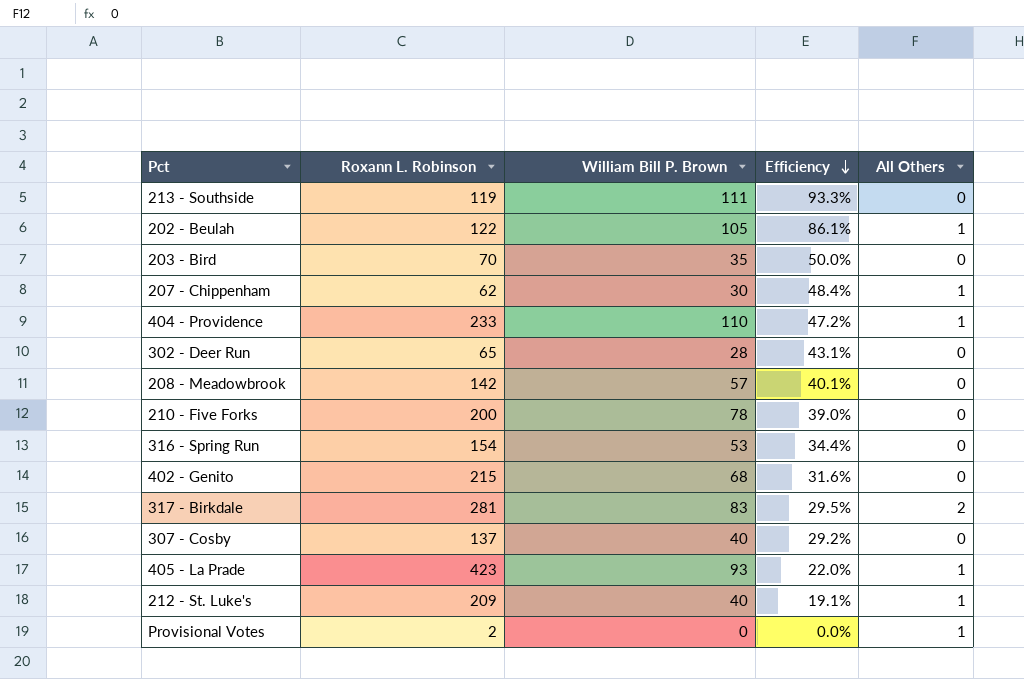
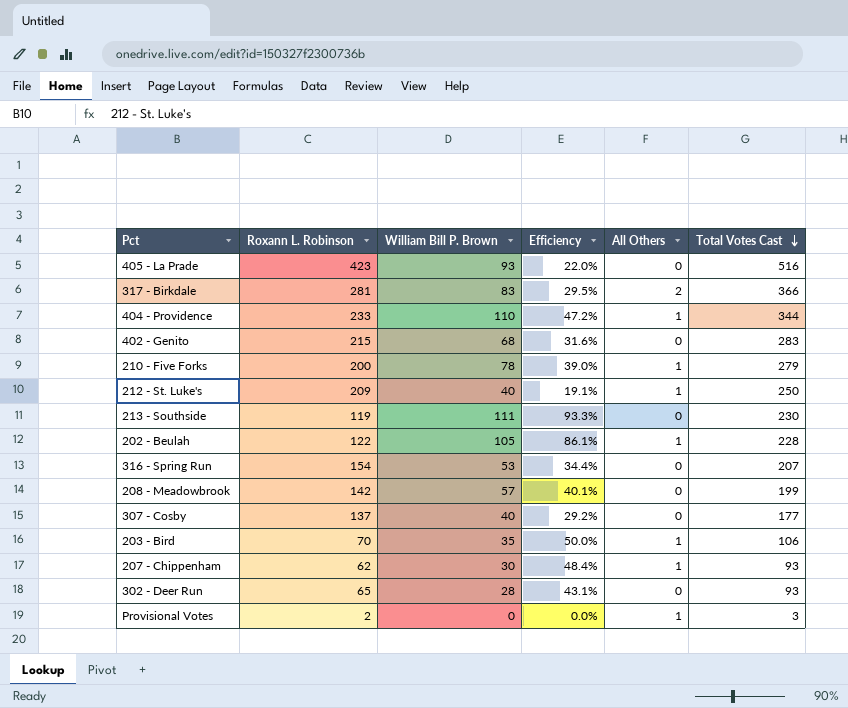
row order: Efficiency descending -> Total Votes Cast descending
column Total Votes Cast | formula: none -> [Roxann L. Robinson] + [William Bill P. Brown] + [All Others]
405 - La Prade | All Others: 1 -> 0
210 - Five Forks | All Others: 0 -> 1
203 - Bird | All Others: 0 -> 1

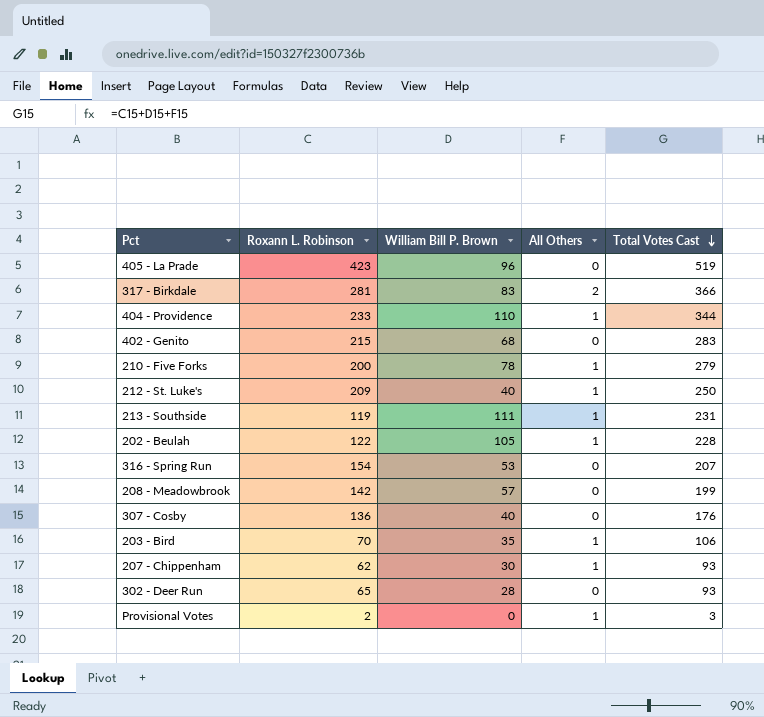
column Efficiency | formula: [William Bill P. Brown] / [Roxann L. Robinson] -> none
405 - La Prade | William Bill P. Brown: 93 -> 96
405 - La Prade | Total Votes Cast: 516 -> 519
213 - Southside | All Others: 0 -> 1
213 - Southside | Total Votes Cast: 230 -> 231
307 - Cosby | Roxann L. Robinson: 137 -> 136
307 - Cosby | Total Votes Cast: 177 -> 176

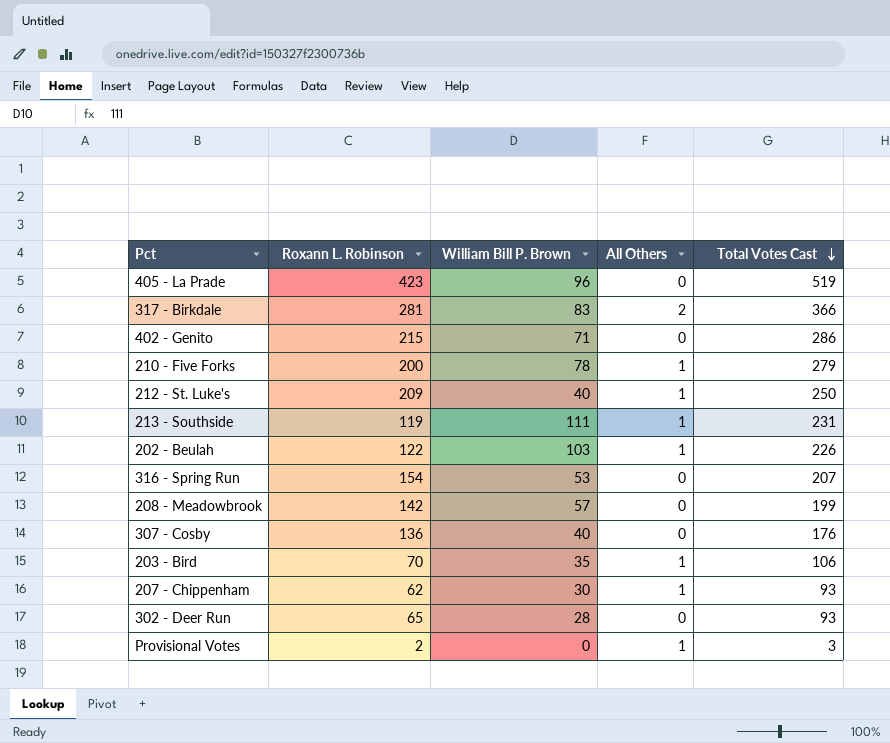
row 404 - Providence: 233 | 110 | 1 | 344 -> none
402 - Genito | William Bill P. Brown: 68 -> 71
402 - Genito | Total Votes Cast: 283 -> 286
202 - Beulah | William Bill P. Brown: 105 -> 103
202 - Beulah | Total Votes Cast: 228 -> 226

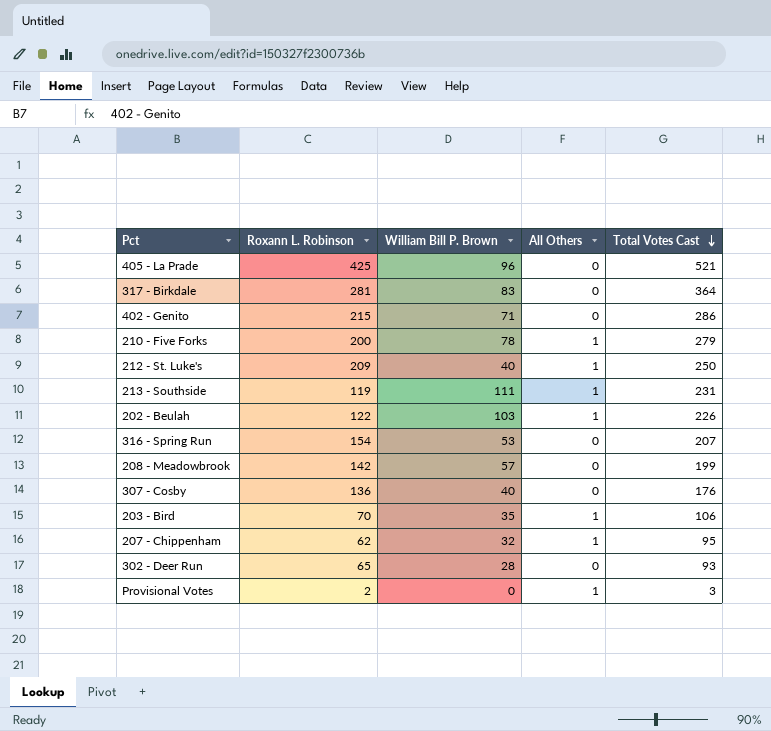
405 - La Prade | Roxann L. Robinson: 423 -> 425
405 - La Prade | Total Votes Cast: 519 -> 521
317 - Birkdale | All Others: 2 -> 0
317 - Birkdale | Total Votes Cast: 366 -> 364
207 - Chippenham | William Bill P. Brown: 30 -> 32
207 - Chippenham | Total Votes Cast: 93 -> 95

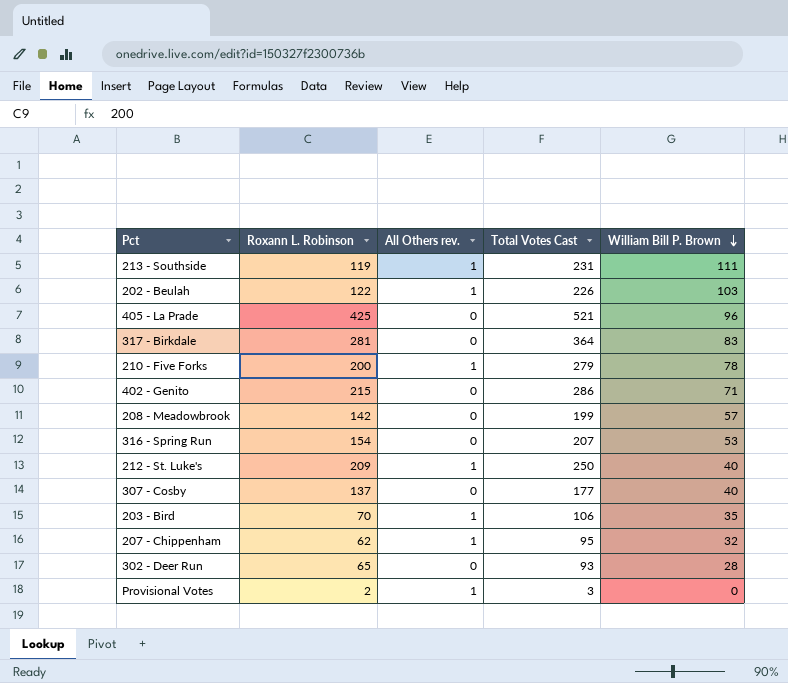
row order: Total Votes Cast descending -> William Bill P. Brown descending
column name: All Others -> All Others rev.
column William Bill P. Brown | position: 3 -> 5
307 - Cosby | Roxann L. Robinson: 136 -> 137
307 - Cosby | Total Votes Cast: 176 -> 177

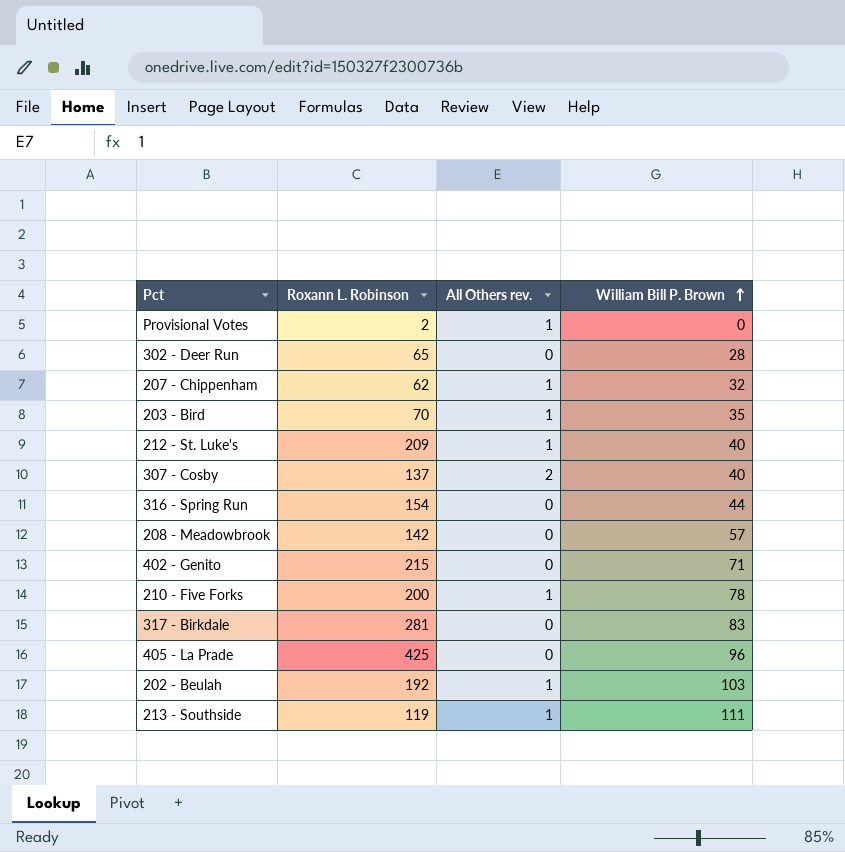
row order: William Bill P. Brown descending -> William Bill P. Brown ascending
column Total Votes Cast | formula: [Roxann L. Robinson] + [All Others rev.] + [William Bill P. Brown] -> none
307 - Cosby | All Others rev.: 0 -> 2
316 - Spring Run | William Bill P. Brown: 53 -> 44
202 - Beulah | Roxann L. Robinson: 122 -> 192

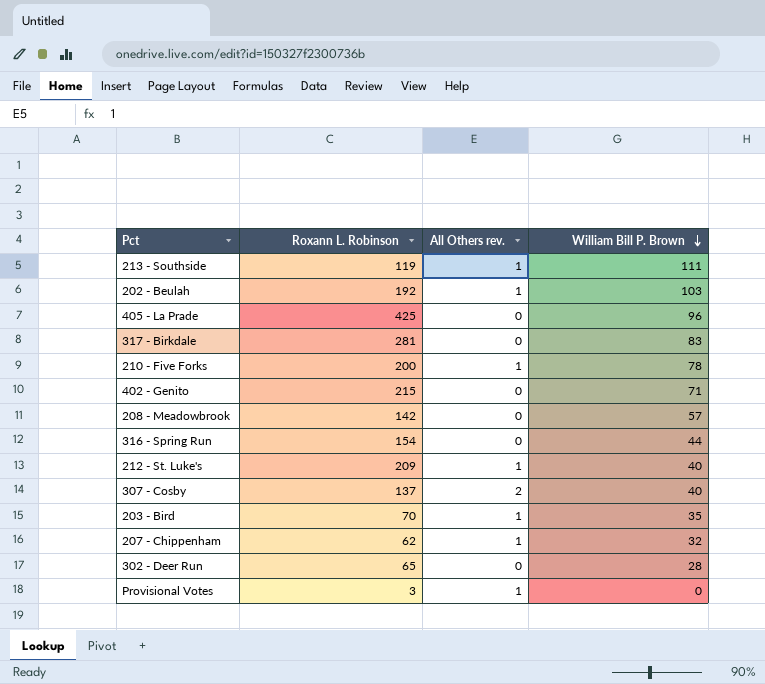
row order: William Bill P. Brown ascending -> William Bill P. Brown descending
Provisional Votes | Roxann L. Robinson: 2 -> 3

